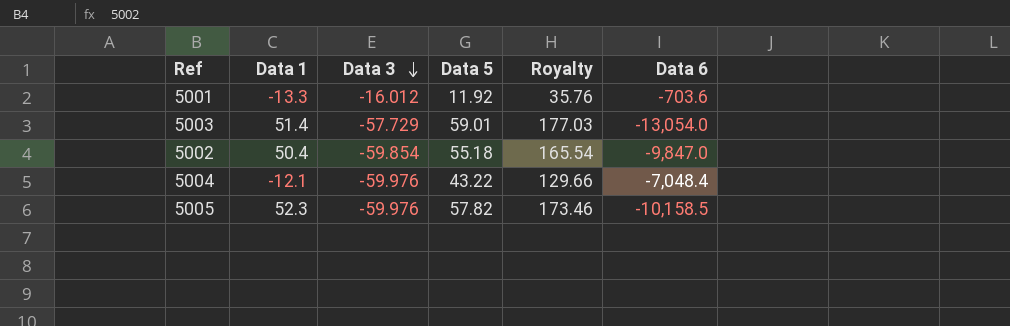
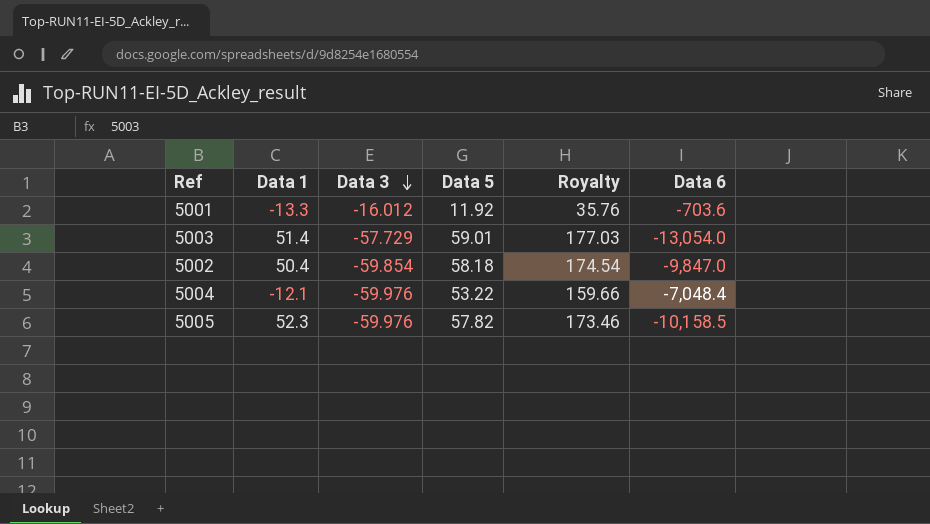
5002 | Data 5: 55.18 -> 58.18
5002 | Royalty: 165.54 -> 174.54
5004 | Data 5: 43.22 -> 53.22
5004 | Royalty: 129.66 -> 159.66

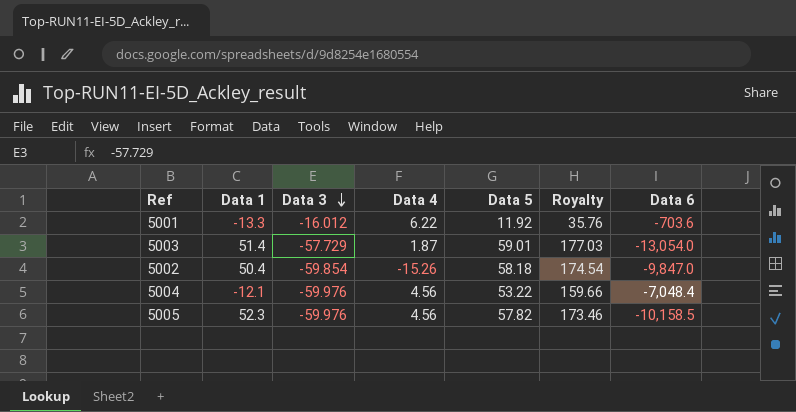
column Data 4 | position: none -> 4

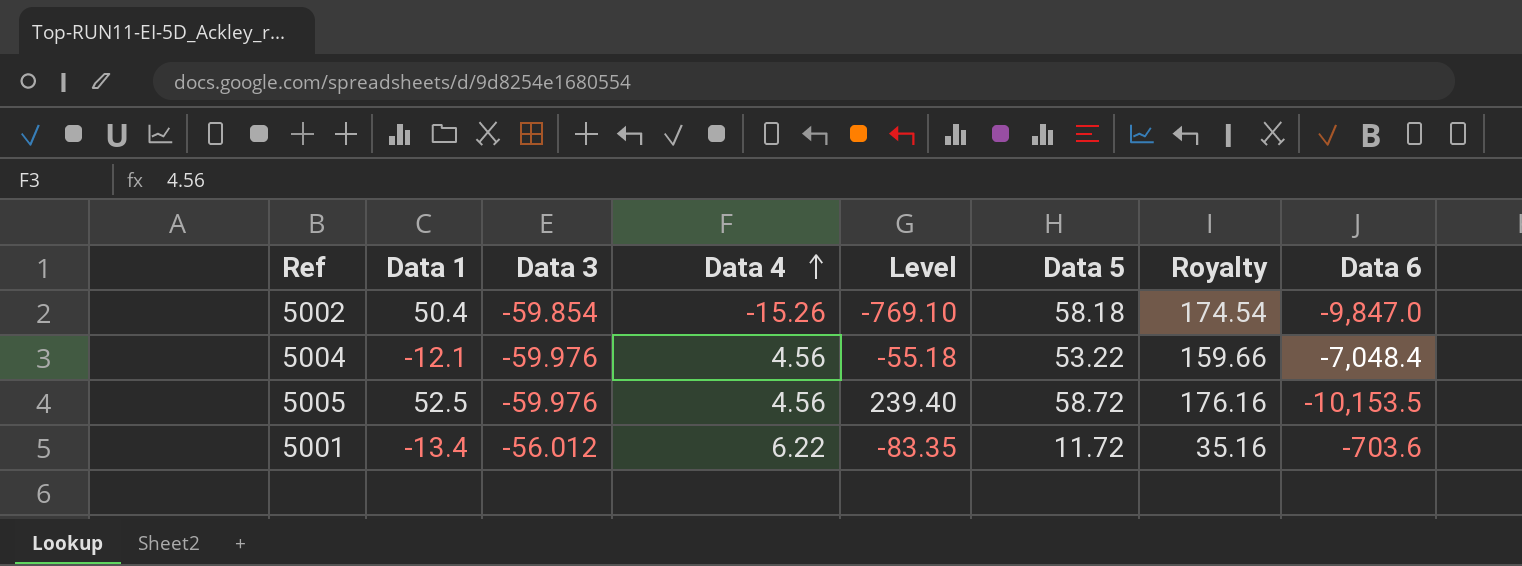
row order: Data 3 descending -> Data 4 ascending
column Level | formula: none -> [Data 1] * [Data 4]
row 5003: 51.4 | -57.729 | 1.87 | 59.01 | 177.03 | -13,054.0 -> none
5005 | Data 1: 52.3 -> 52.5
5005 | Data 5: 57.82 -> 58.72
5005 | Royalty: 173.46 -> 176.16
5005 | Data 6: -10,158.5 -> -10,153.5
5001 | Data 1: -13.3 -> -13.4
5001 | Data 3: -16.012 -> -56.012
5001 | Data 5: 11.92 -> 11.72
5001 | Royalty: 35.76 -> 35.16

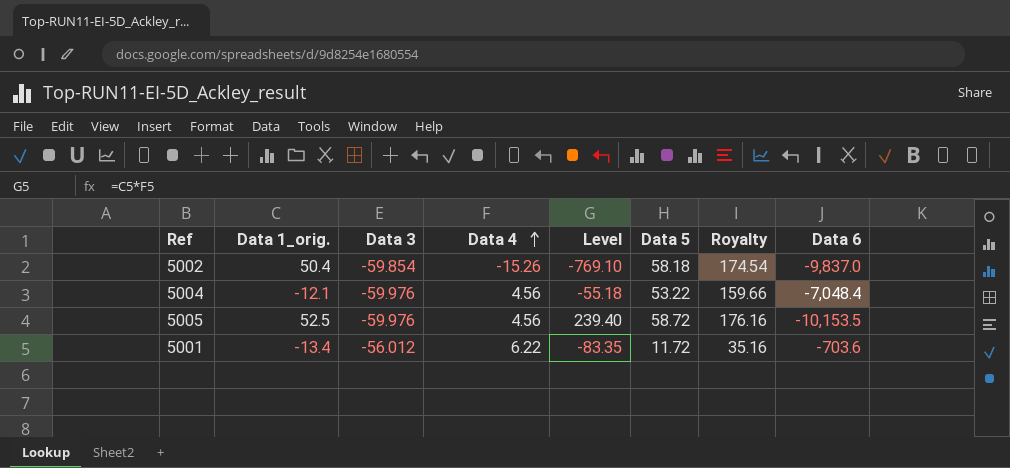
column name: Data 1 -> Data 1_orig.
5002 | Data 6: -9,847.0 -> -9,837.0

